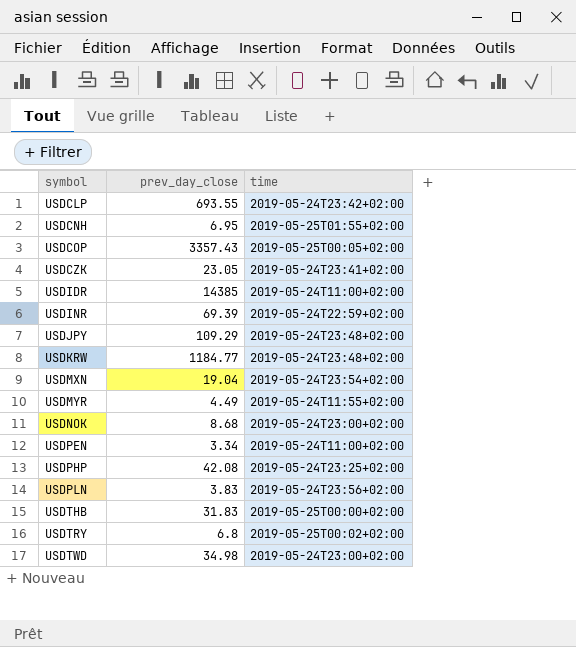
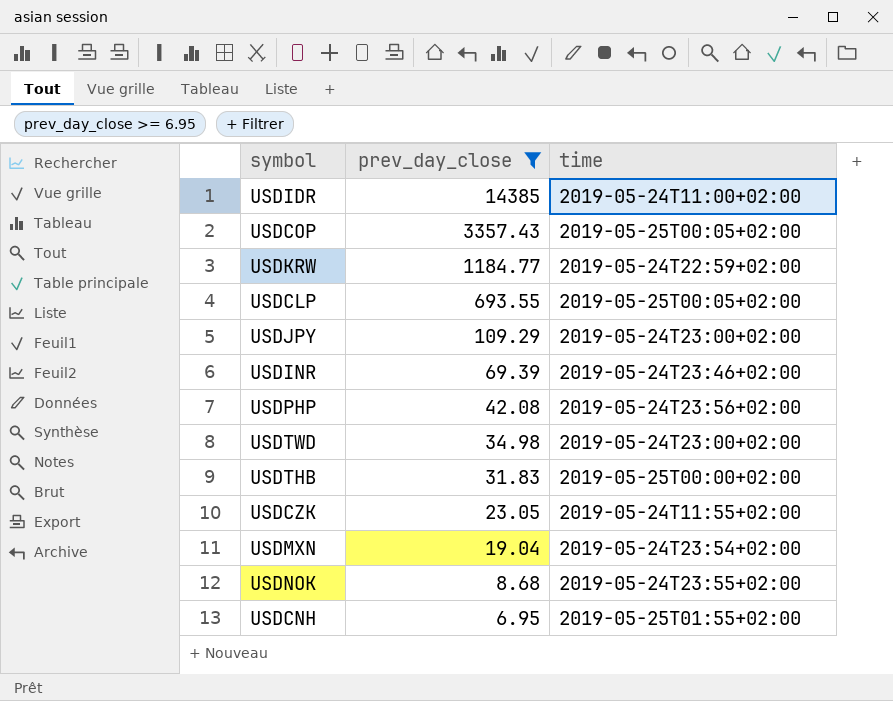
filter: none -> prev_day_close >= 6.95
row order: symbol ascending -> prev_day_close descending
USDKRW | time: 2019-05-24T23:48+02:00 -> 2019-05-24T22:59+02:00
USDCLP | time: 2019-05-24T23:42+02:00 -> 2019-05-25T00:05+02:00
USDJPY | time: 2019-05-24T23:48+02:00 -> 2019-05-24T23:00+02:00
USDINR | time: 2019-05-24T22:59+02:00 -> 2019-05-24T23:46+02:00
USDPHP | time: 2019-05-24T23:25+02:00 -> 2019-05-24T23:56+02:00
USDCZK | time: 2019-05-24T23:41+02:00 -> 2019-05-24T11:55+02:00
USDNOK | time: 2019-05-24T23:00+02:00 -> 2019-05-24T23:55+02:00

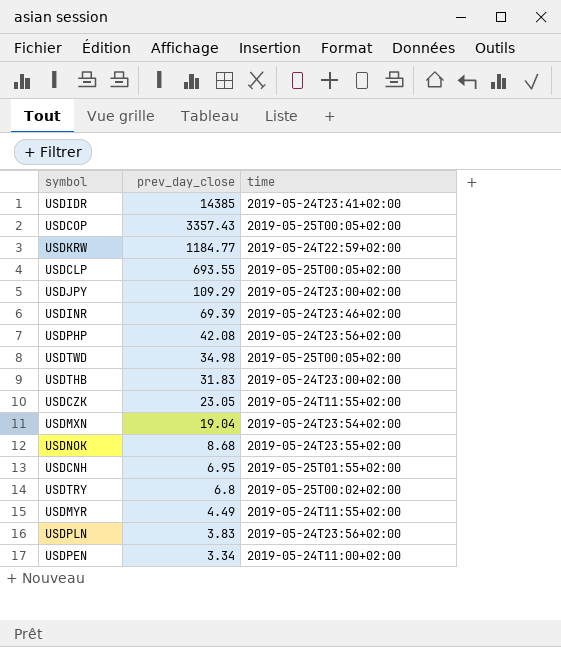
filter: prev_day_close >= 6.95 -> none
USDIDR | time: 2019-05-24T11:00+02:00 -> 2019-05-24T23:41+02:00
USDTWD | time: 2019-05-24T23:00+02:00 -> 2019-05-25T00:05+02:00
USDTHB | time: 2019-05-25T00:00+02:00 -> 2019-05-24T23:00+02:00

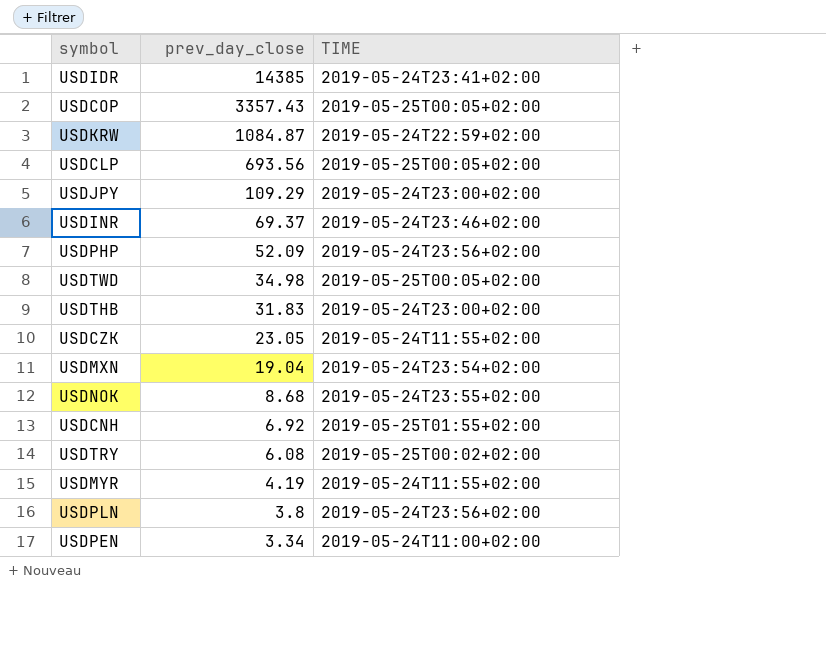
column name: time -> TIME
USDKRW | prev_day_close: 1184.77 -> 1084.87
USDCLP | prev_day_close: 693.55 -> 693.56
USDINR | prev_day_close: 69.39 -> 69.37
USDPHP | prev_day_close: 42.08 -> 52.09
USDCNH | prev_day_close: 6.95 -> 6.92
USDTRY | prev_day_close: 6.8 -> 6.08
USDMYR | prev_day_close: 4.49 -> 4.19
USDPLN | prev_day_close: 3.83 -> 3.8

